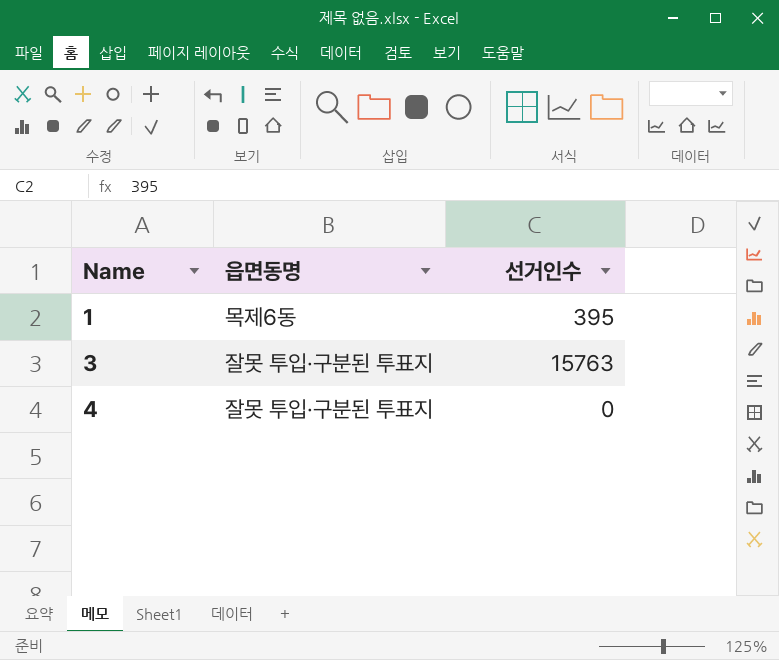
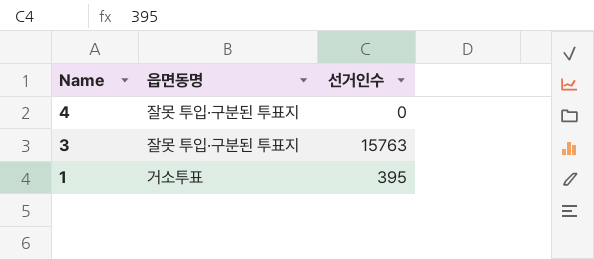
row order: Name ascending -> Name descending
1 | 읍면동명: 목제6동 -> 거소투표

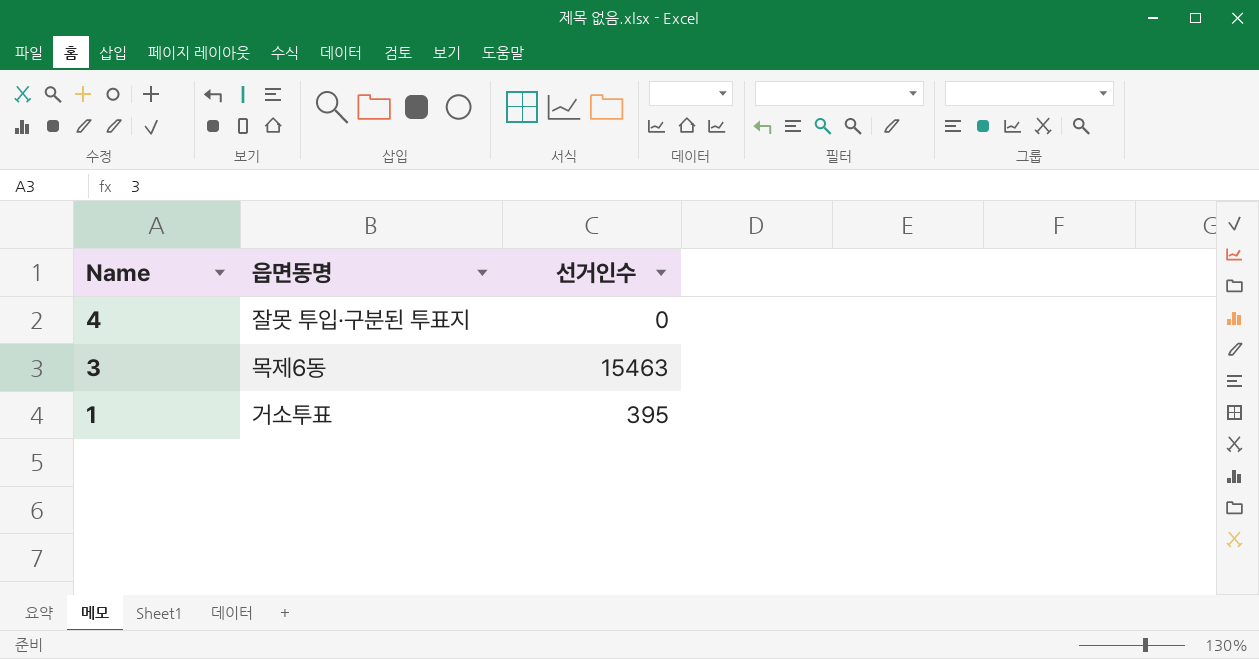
3 | 읍면동명: 잘못 투입·구분된 투표지 -> 목제6동
3 | 선거인수: 15763 -> 15463

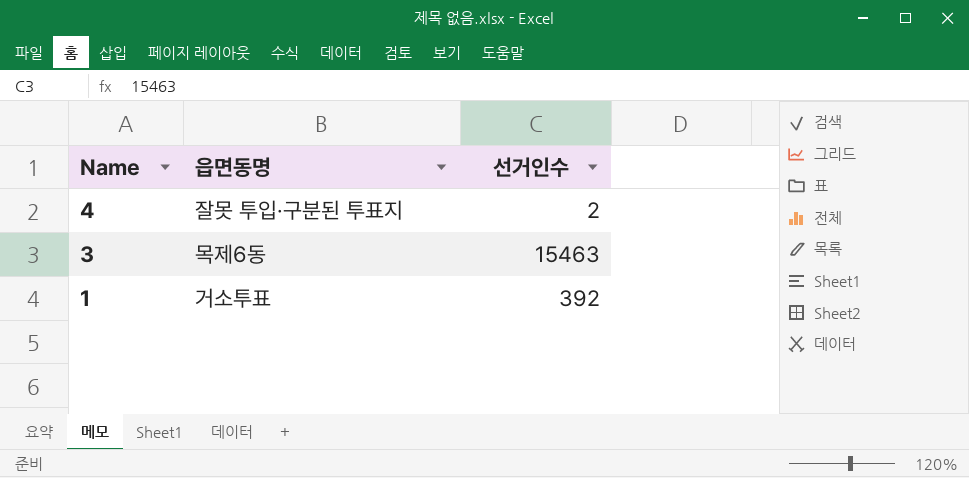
4 | 선거인수: 0 -> 2
1 | 선거인수: 395 -> 392

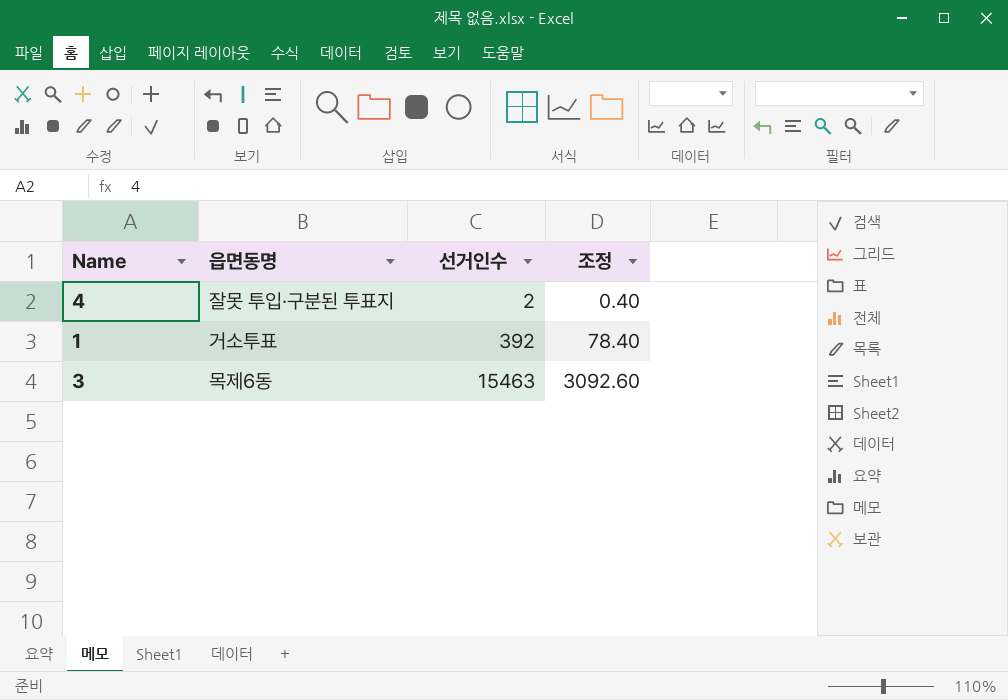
row order: Name descending -> 선거인수 ascending
column 조정 | formula: none -> [선거인수] * 0.2

